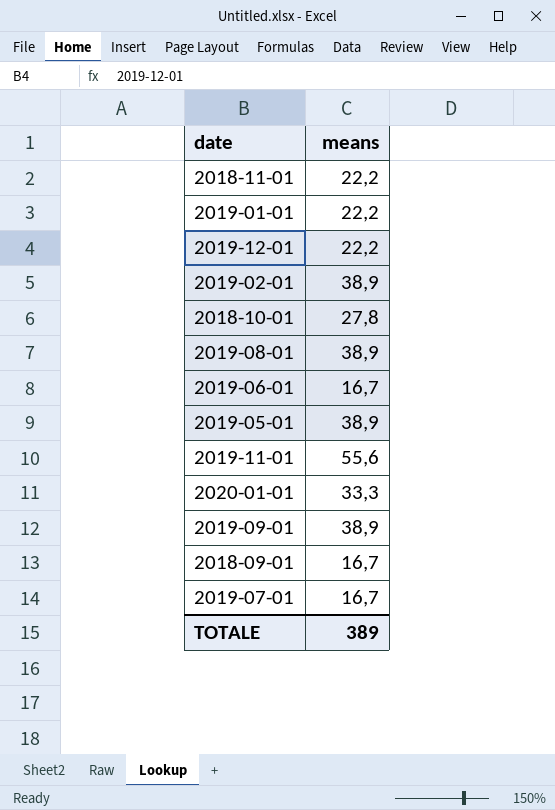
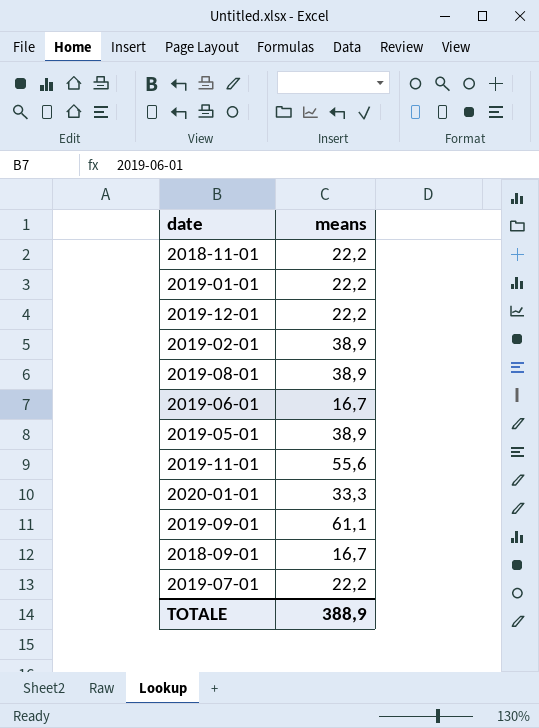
row 2018-10-01: 27,8 -> none
2019-09-01 | means: 38,9 -> 61,1
2019-07-01 | means: 16,7 -> 22,2
TOTALE | means: 389 -> 388,9

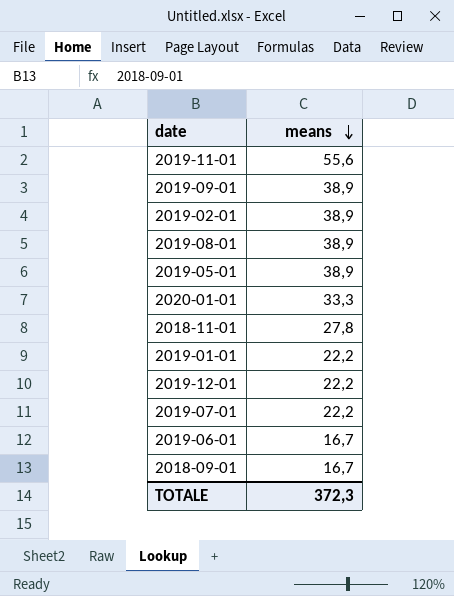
row order: none -> means descending
2019-09-01 | means: 61,1 -> 38,9
2018-11-01 | means: 22,2 -> 27,8
TOTALE | means: 388,9 -> 372,3

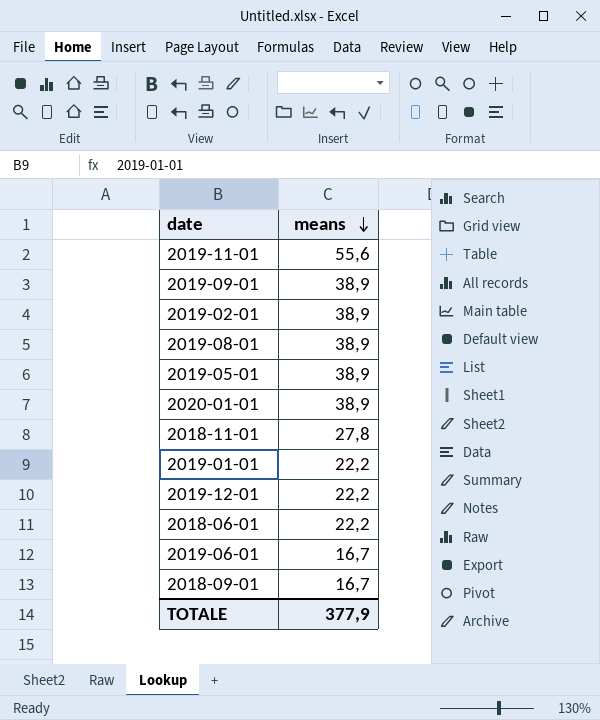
row 2019-07-01: 22,2 -> none
2020-01-01 | means: 33,3 -> 38,9
row 2018-06-01: none -> 22,2
TOTALE | means: 372,3 -> 377,9

